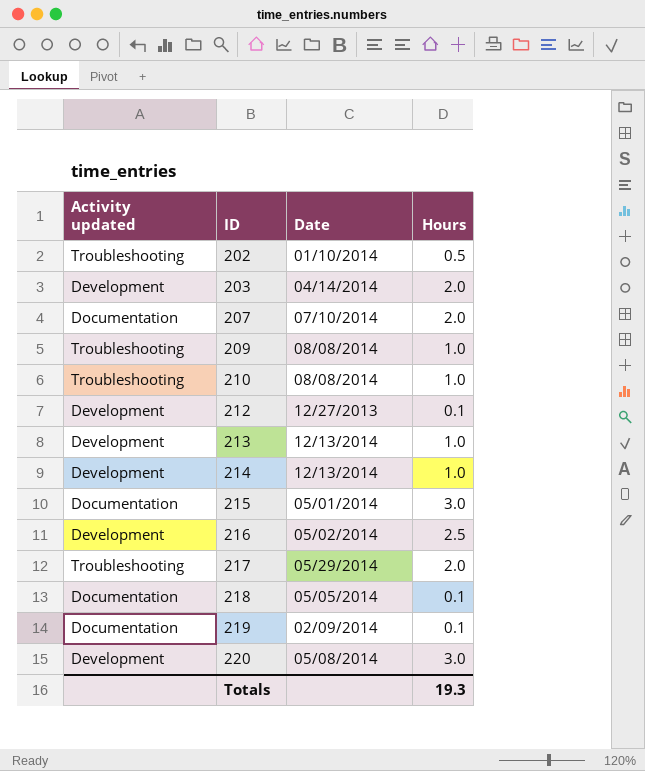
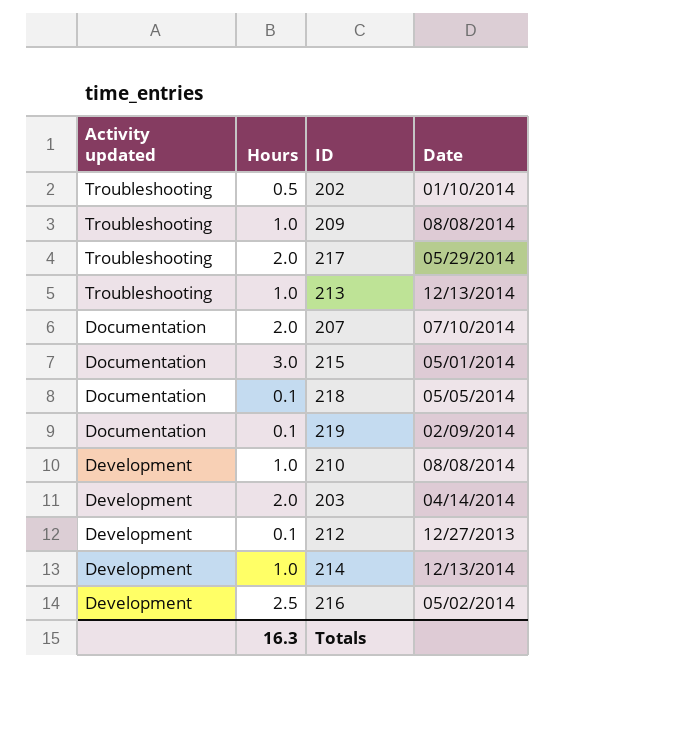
row order: ID ascending -> Activity updated descending
column Hours | position: 4 -> 2
row 220: Development | 05/08/2014 | 3.0 -> none
213 | Activity updated: Development -> Troubleshooting
210 | Activity updated: Troubleshooting -> Development
Totals | Hours: 19.3 -> 16.3

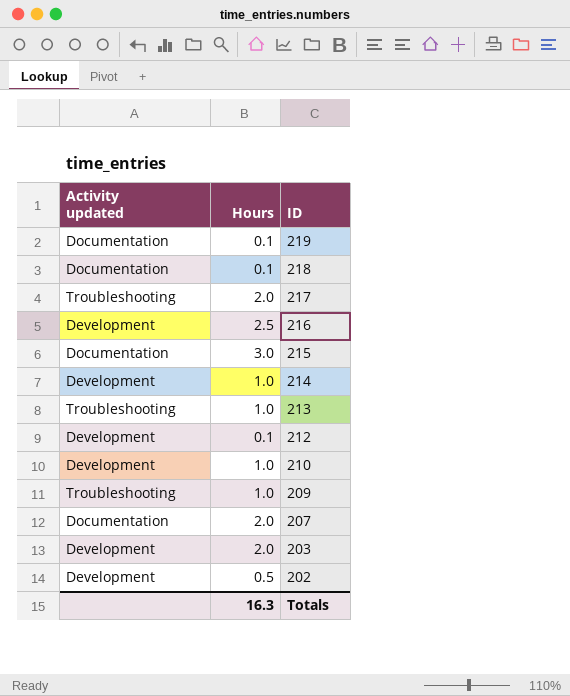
row order: Activity updated descending -> ID descending
column Date | position: 4 -> none
202 | Activity updated: Troubleshooting -> Development

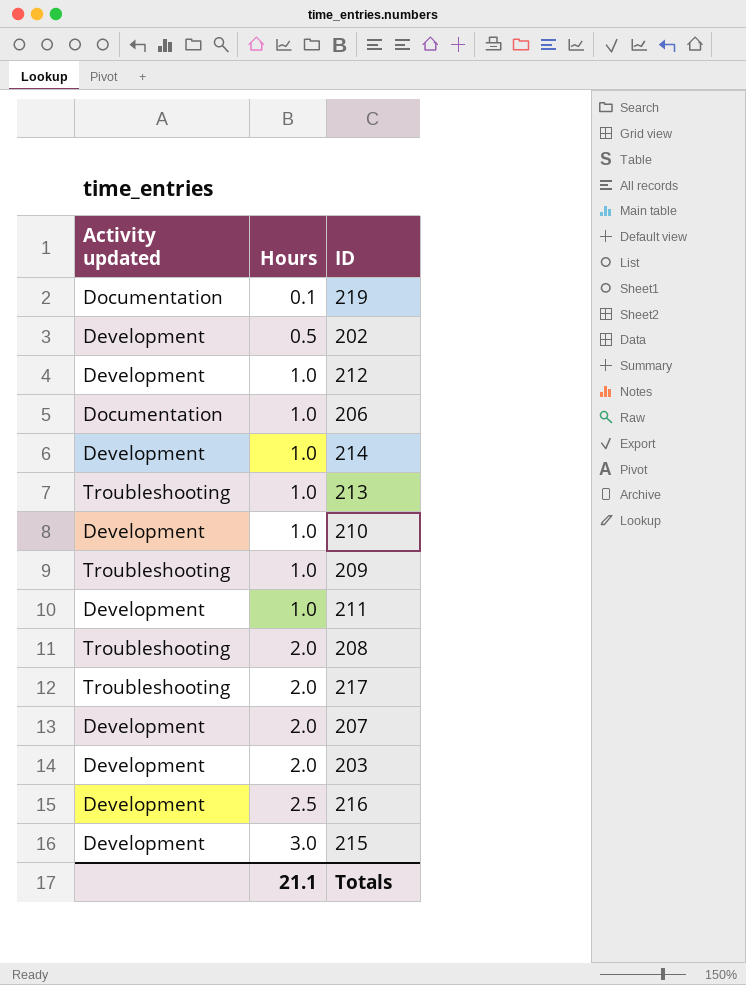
row order: ID descending -> Hours ascending
row 218: Documentation | 0.1 -> none
212 | Hours: 0.1 -> 1.0
row 206: none -> Documentation | 1.0
row 211: none -> Development | 1.0
row 208: none -> Troubleshooting | 2.0
207 | Activity updated: Documentation -> Development
215 | Activity updated: Documentation -> Development
Totals | Hours: 16.3 -> 21.1

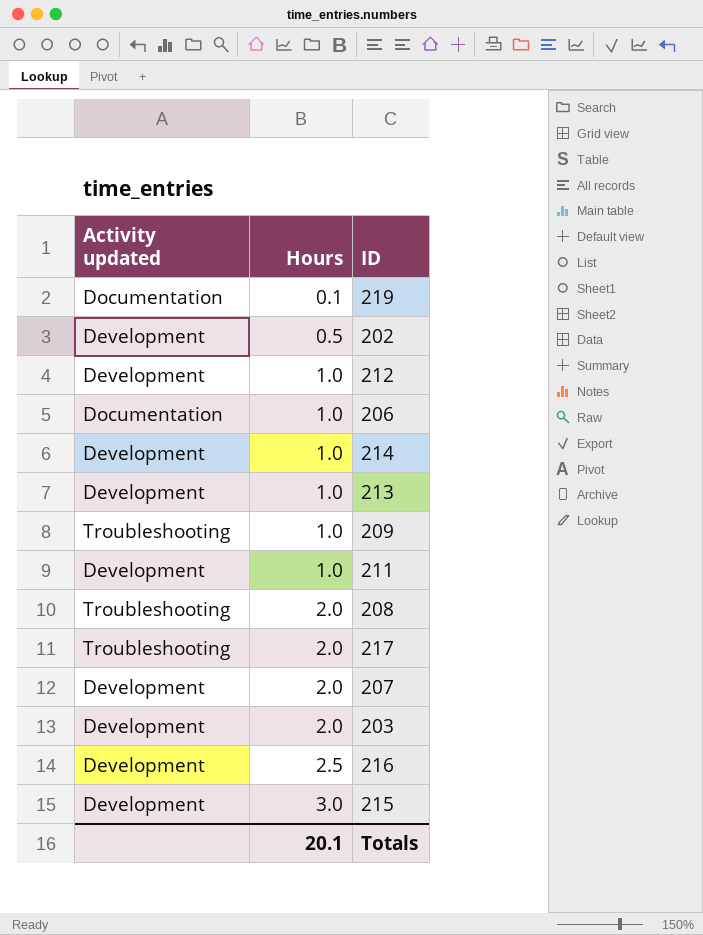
row 210: Development | 1.0 -> none
213 | Activity updated: Troubleshooting -> Development
Totals | Hours: 21.1 -> 20.1

